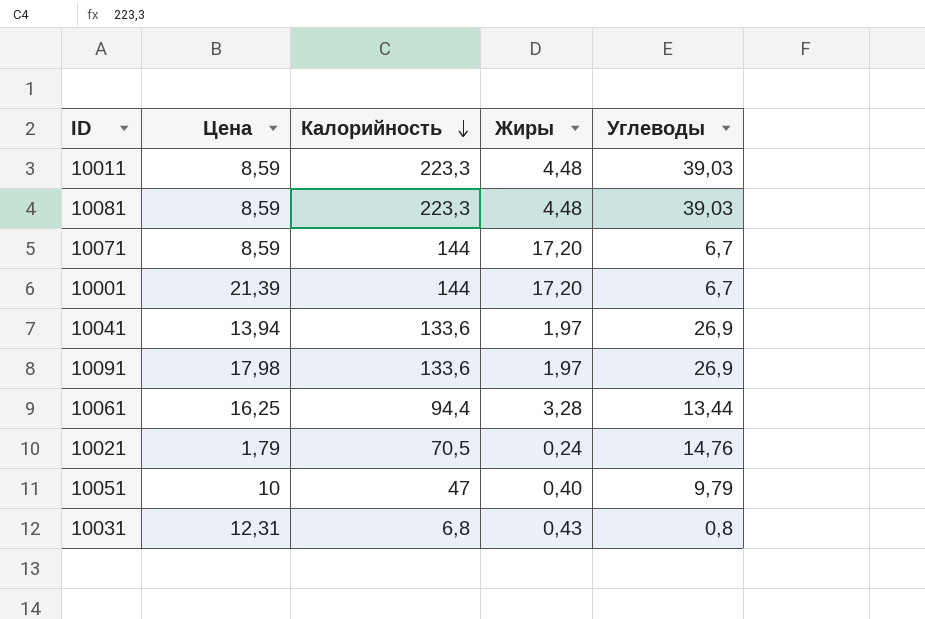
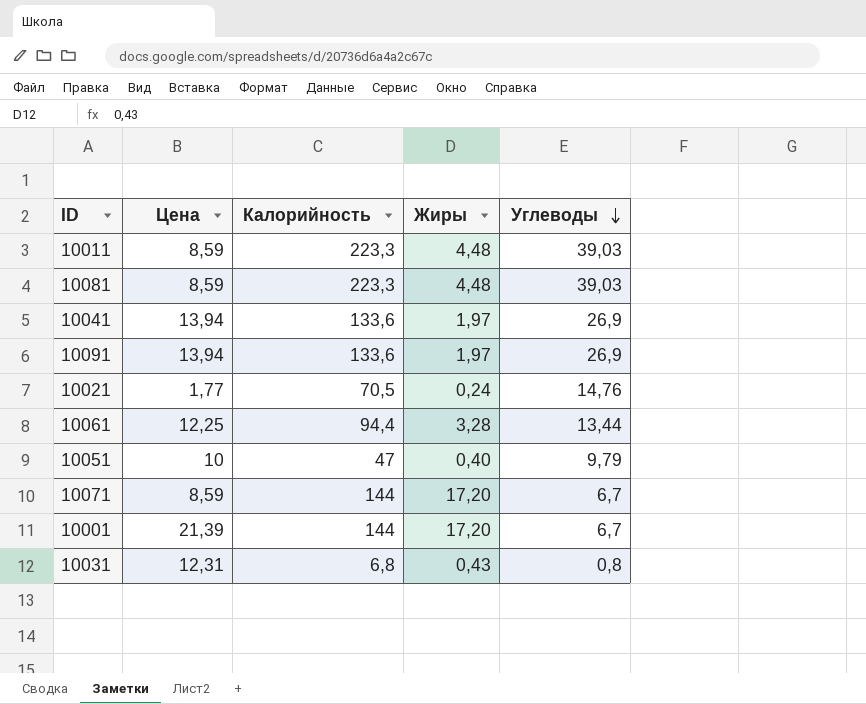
row order: Калорийность descending -> Углеводы descending
10091 | Цена: 17,98 -> 13,94
10021 | Цена: 1,79 -> 1,77
10061 | Цена: 16,25 -> 12,25

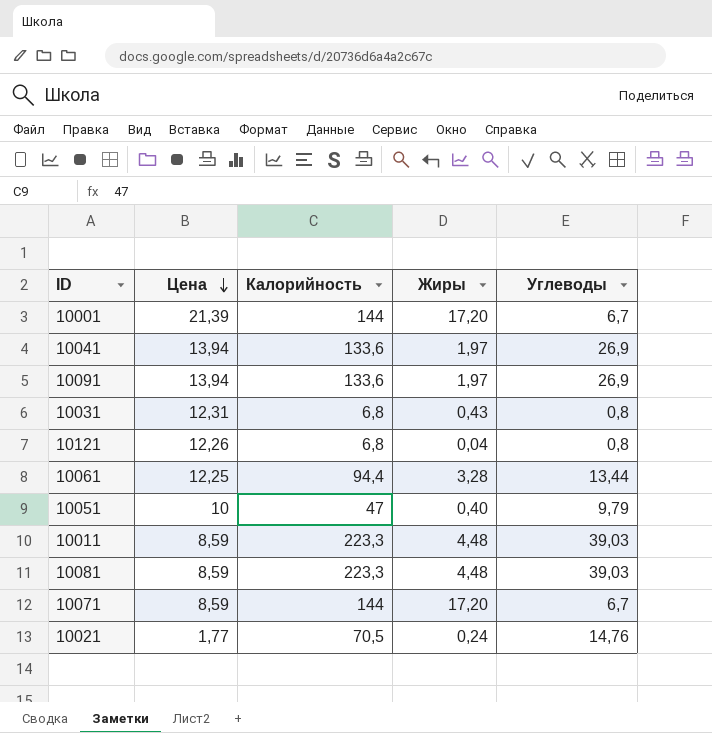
row order: Углеводы descending -> Цена descending
row 10121: none -> 12,26 | 6,8 | 0,04 | 0,8

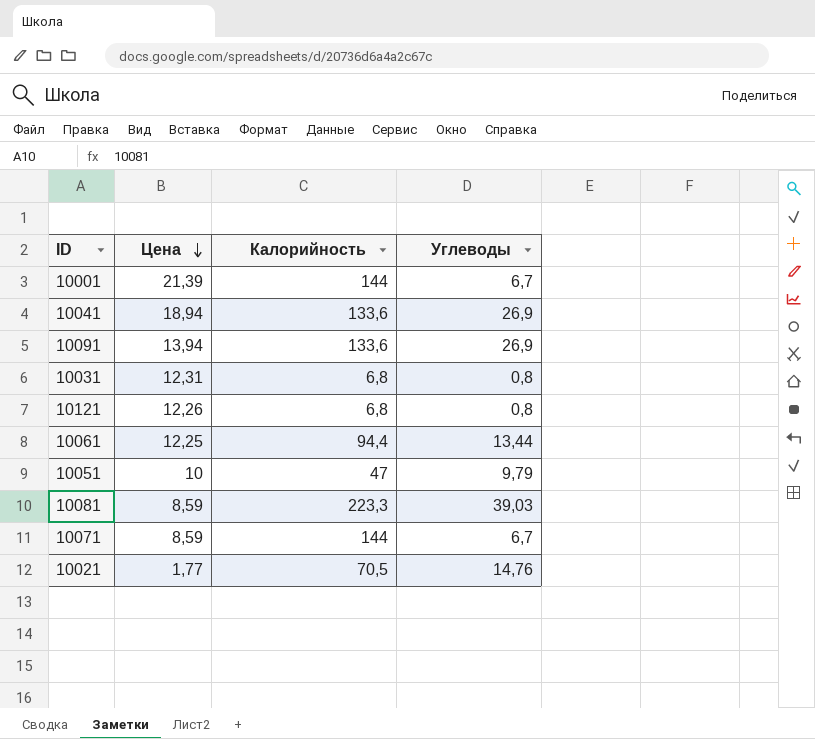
column Жиры | position: 4 -> none
row 10011: 8,59 | 223,3 | 4,48 | 39,03 -> none
10041 | Цена: 13,94 -> 18,94

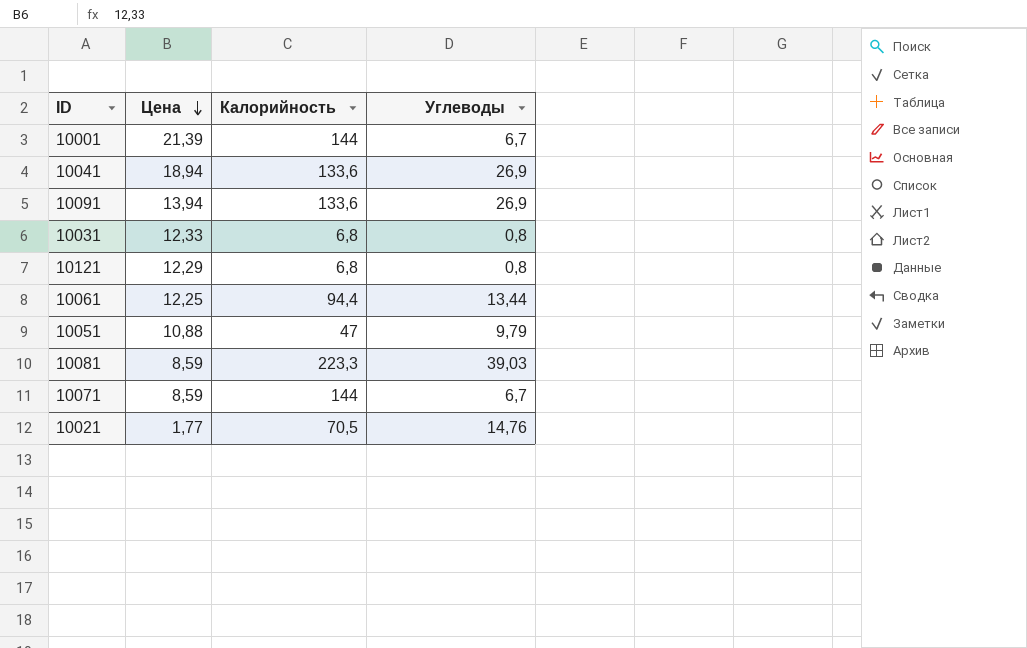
10031 | Цена: 12,31 -> 12,33
10121 | Цена: 12,26 -> 12,29
10051 | Цена: 10 -> 10,88

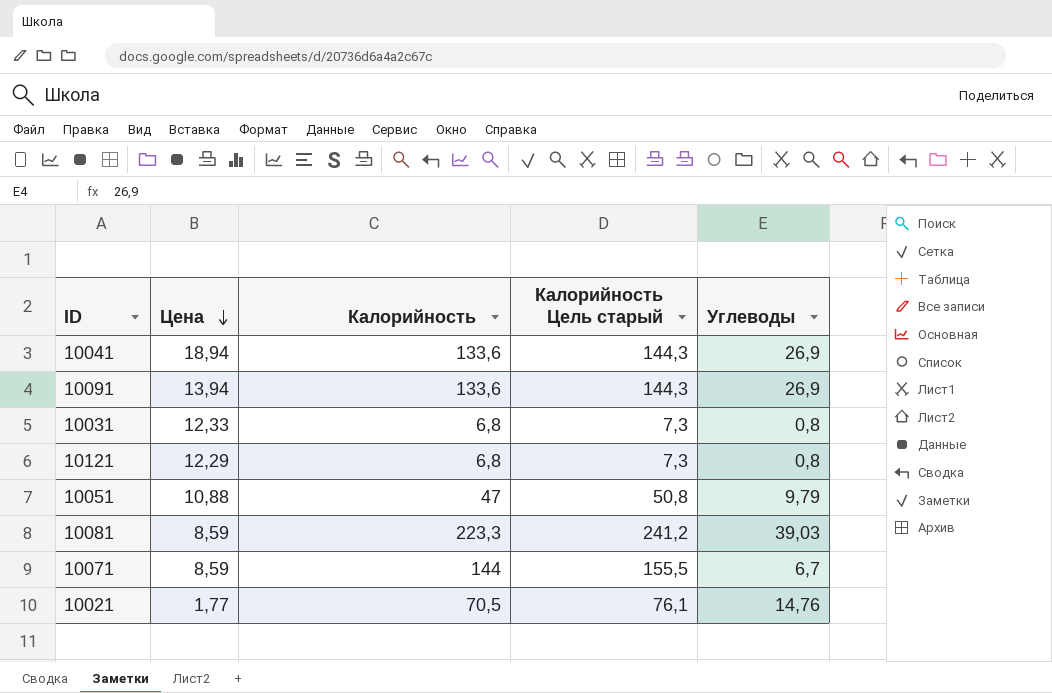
column Калорийность Цель старый | formula: none -> [Калорийность] * 1,08
row 10001: 21,39 | 144 | 6,7 -> none
row 10061: 12,25 | 94,4 | 13,44 -> none

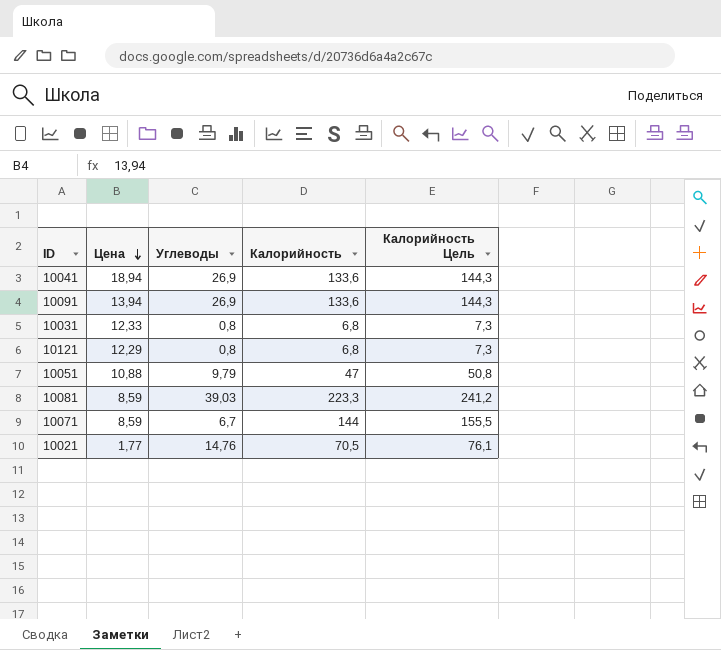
column Углеводы | position: 5 -> 3
column name: Калорийность Цель старый -> Калорийность Цель

